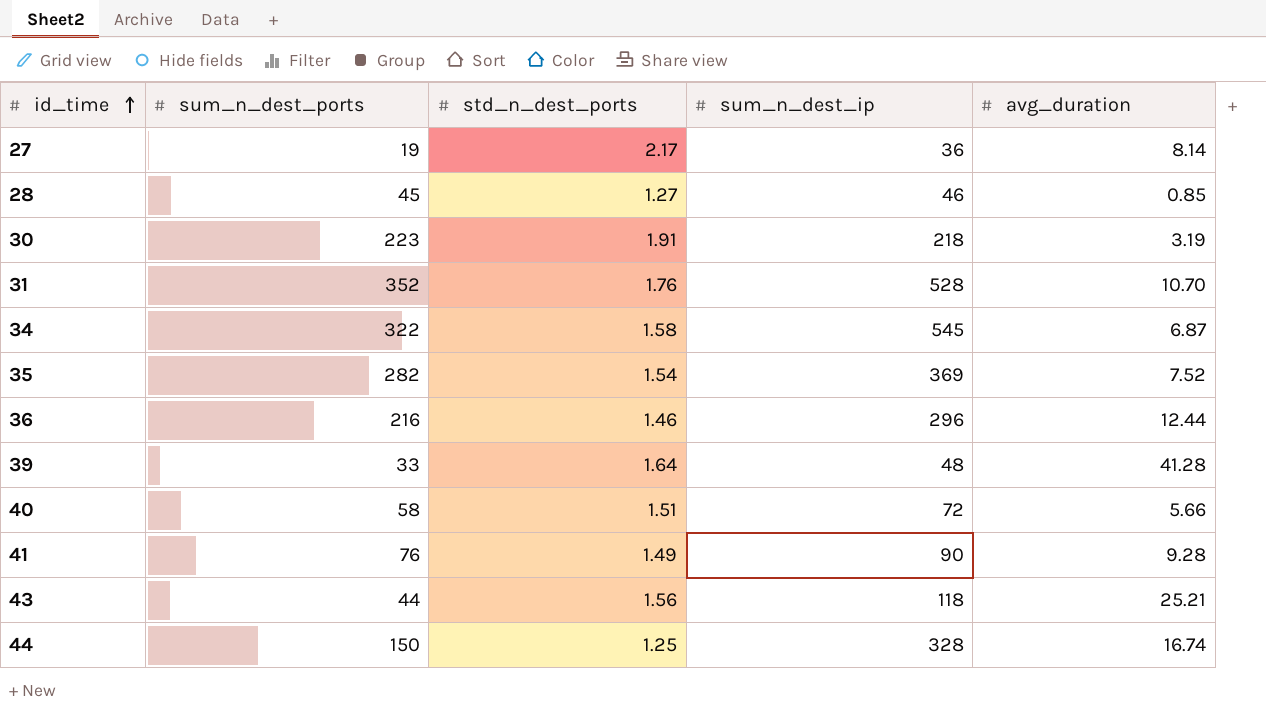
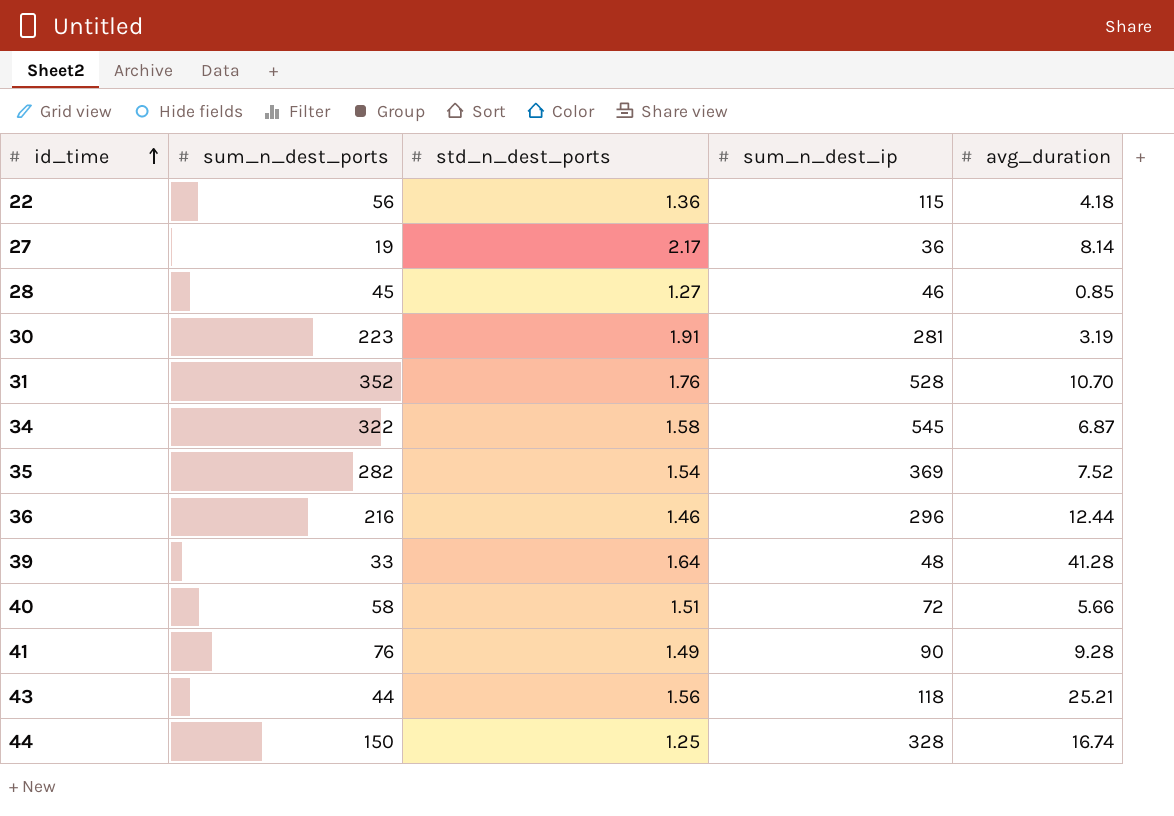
row 22: none -> 56 | 1.36 | 115 | 4.18
30 | sum_n_dest_ip: 218 -> 281

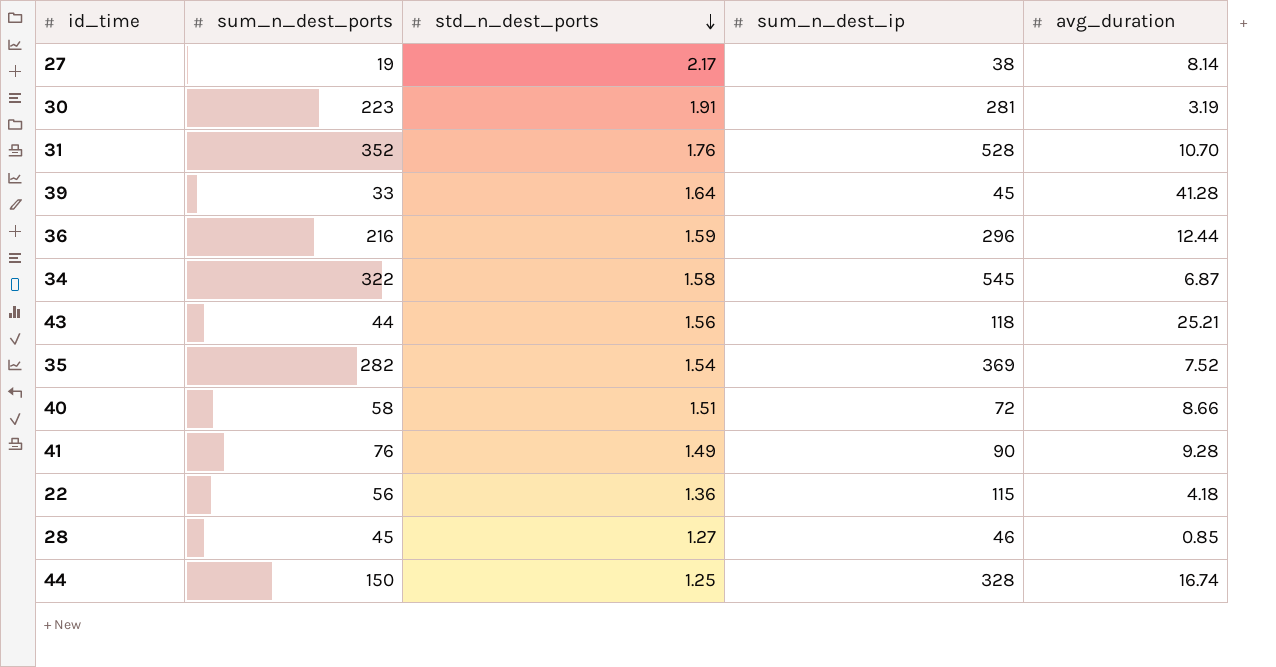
row order: id_time ascending -> std_n_dest_ports descending
27 | sum_n_dest_ip: 36 -> 38
39 | sum_n_dest_ip: 48 -> 45
36 | std_n_dest_ports: 1.46 -> 1.59
40 | avg_duration: 5.66 -> 8.66

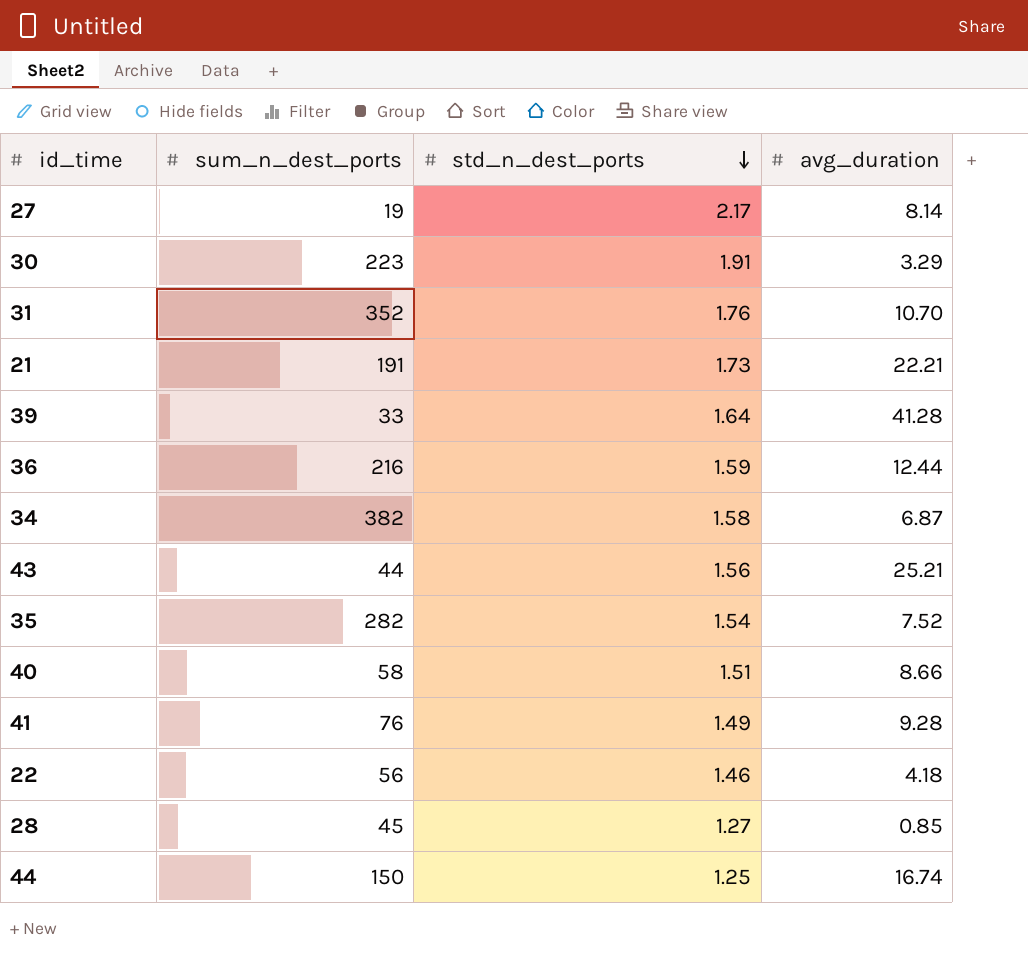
column sum_n_dest_ip | position: 4 -> none
30 | avg_duration: 3.19 -> 3.29
row 21: none -> 191 | 1.73 | 22.21
34 | sum_n_dest_ports: 322 -> 382
22 | std_n_dest_ports: 1.36 -> 1.46

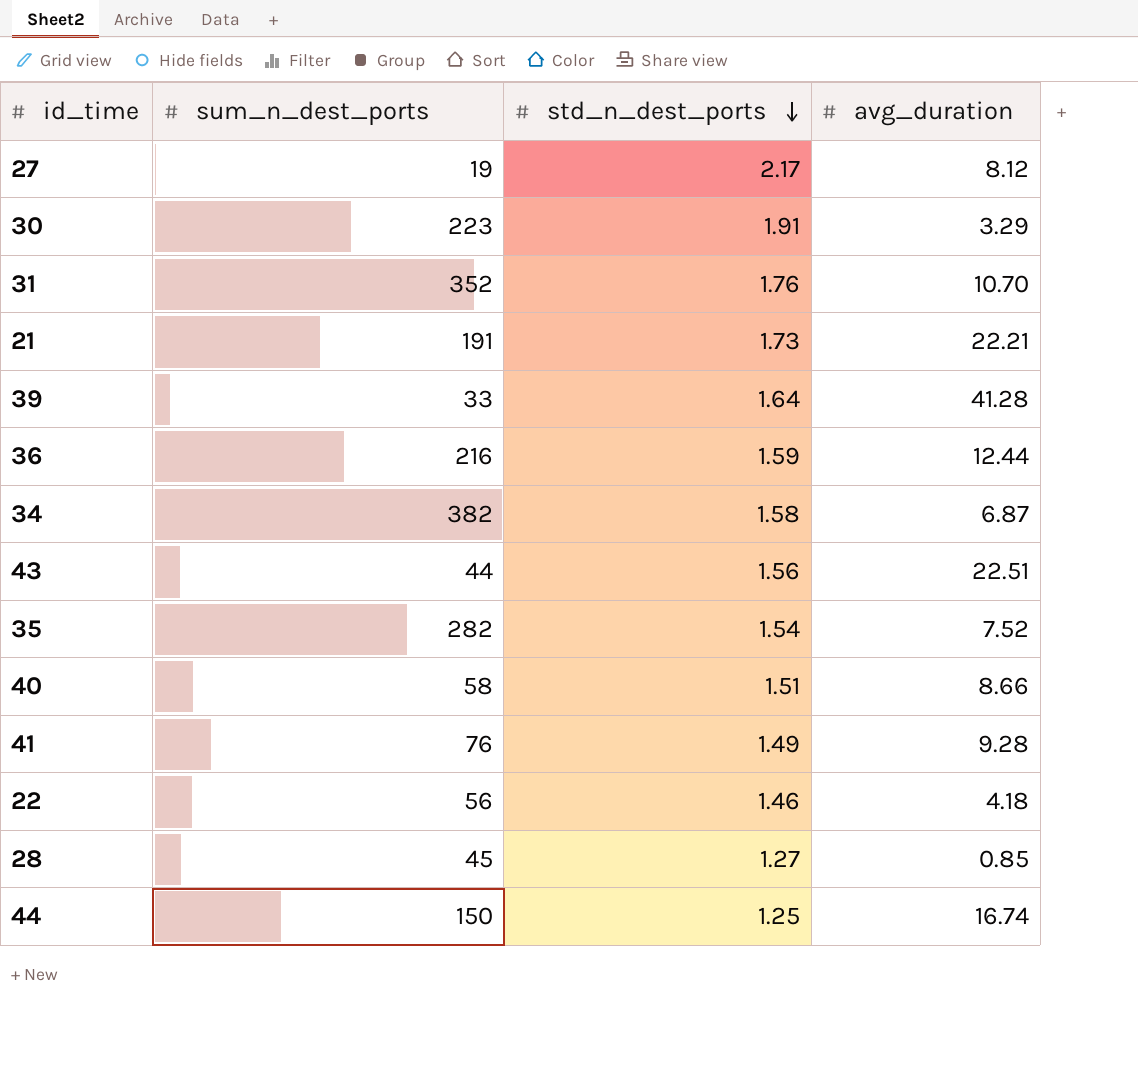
27 | avg_duration: 8.14 -> 8.12
43 | avg_duration: 25.21 -> 22.51

